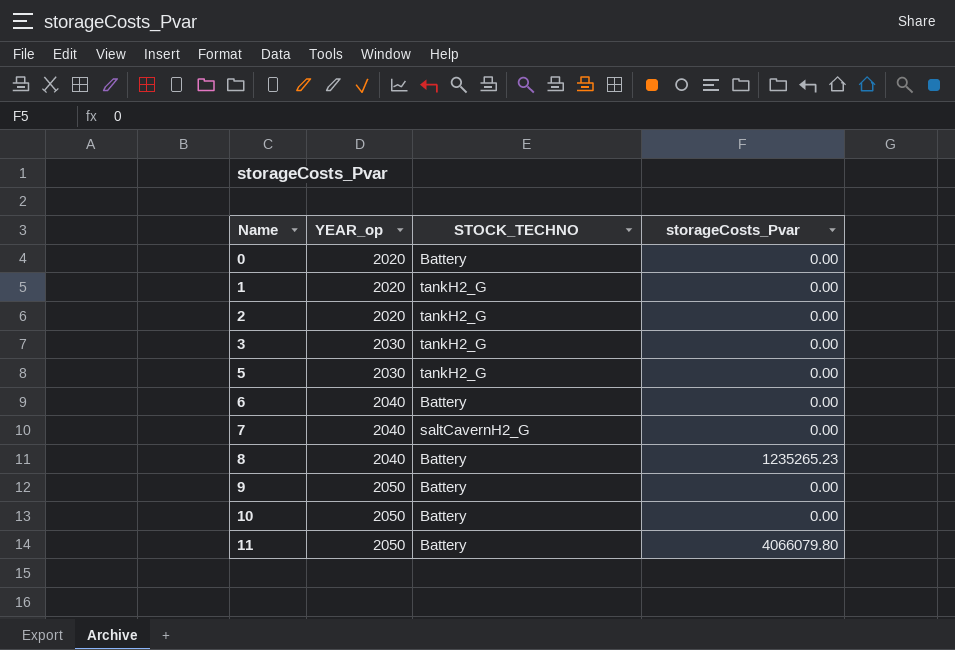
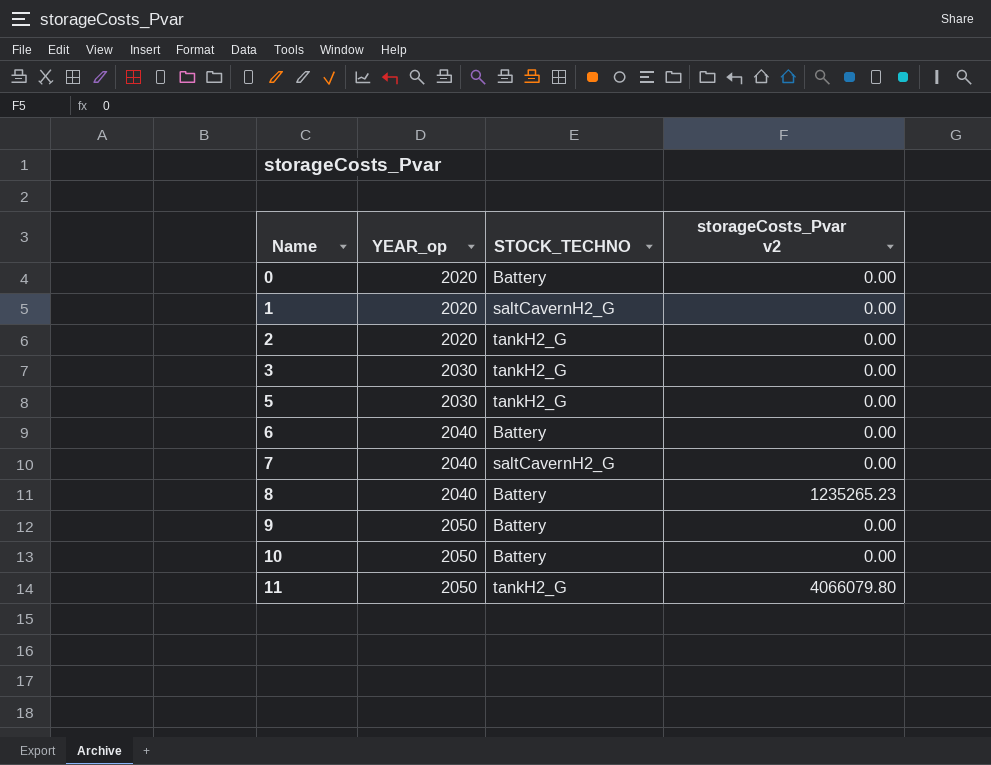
column name: storageCosts_Pvar -> storageCosts_Pvar v2
1 | STOCK_TECHNO: tankH2_G -> saltCavernH2_G
11 | STOCK_TECHNO: Battery -> tankH2_G

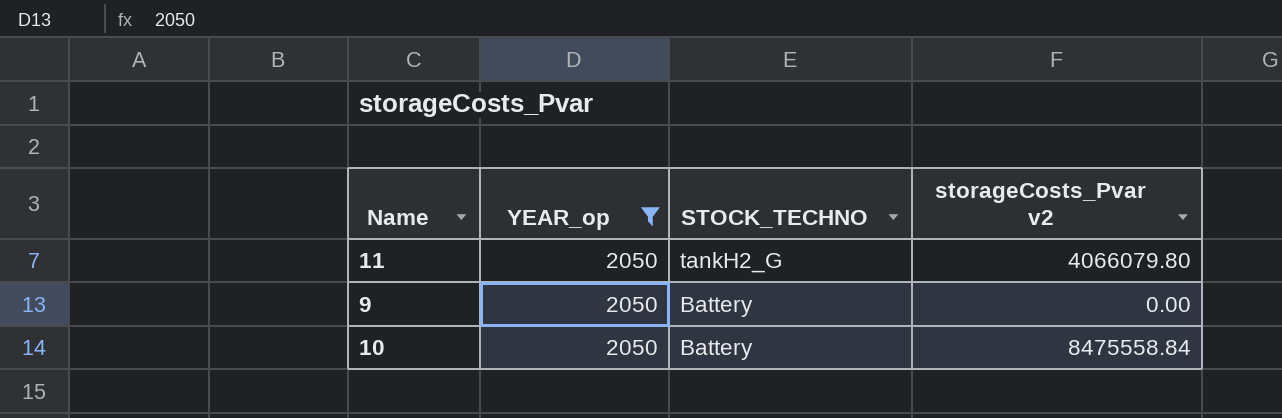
filter: none -> YEAR_op = 2050
row order: Name ascending -> STOCK_TECHNO descending
10 | storageCosts_Pvar v2: 0.00 -> 8475558.84

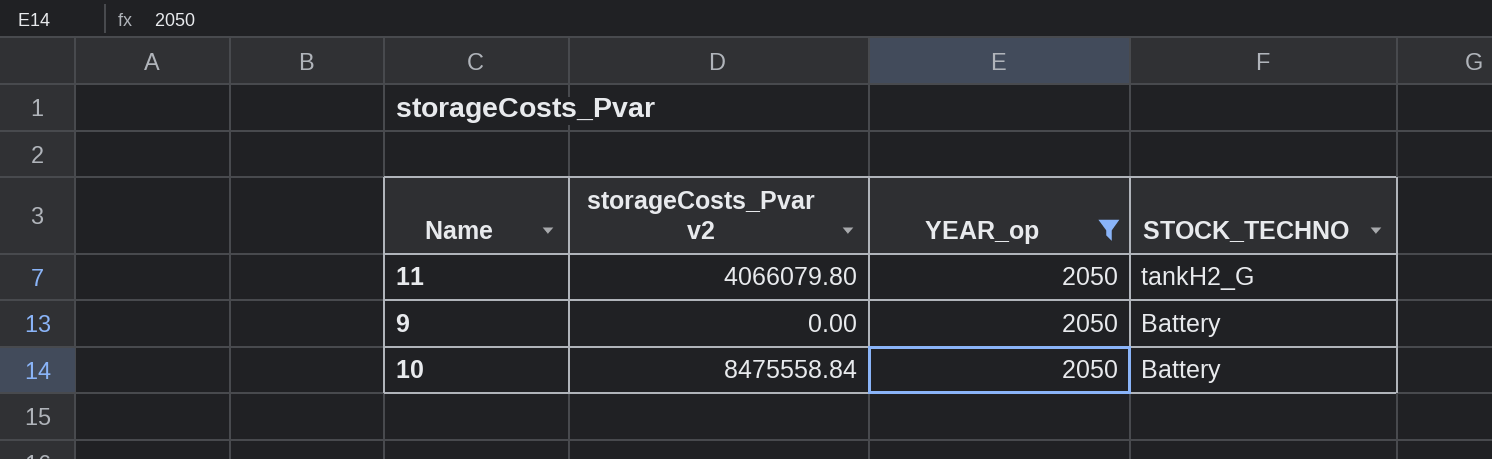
column storageCosts_Pvar v2 | position: 4 -> 2

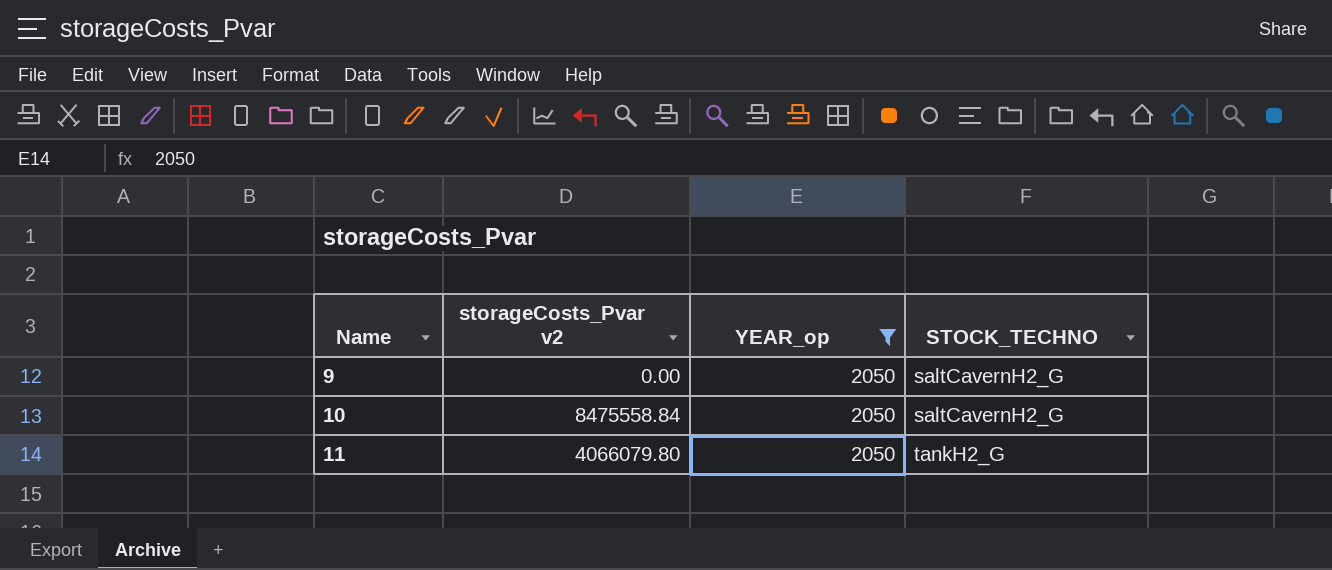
row order: STOCK_TECHNO descending -> Name ascending
9 | STOCK_TECHNO: Battery -> saltCavernH2_G
10 | STOCK_TECHNO: Battery -> saltCavernH2_G

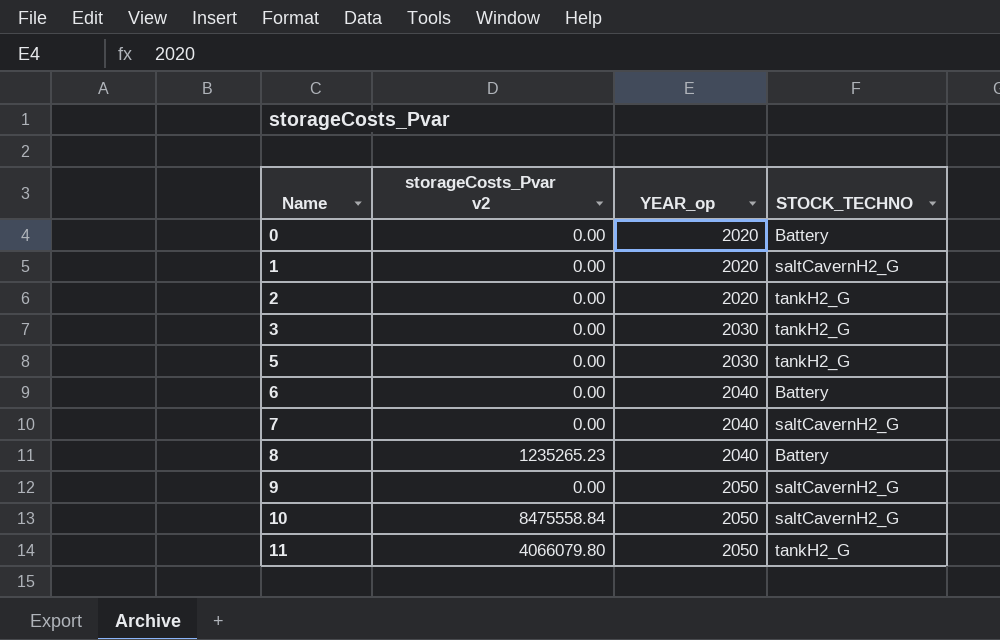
filter: YEAR_op = 2050 -> none

